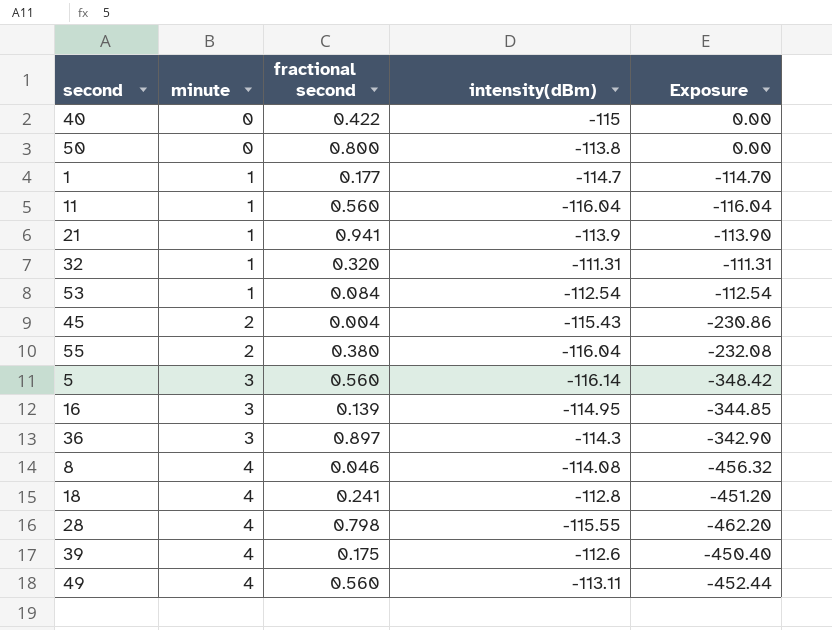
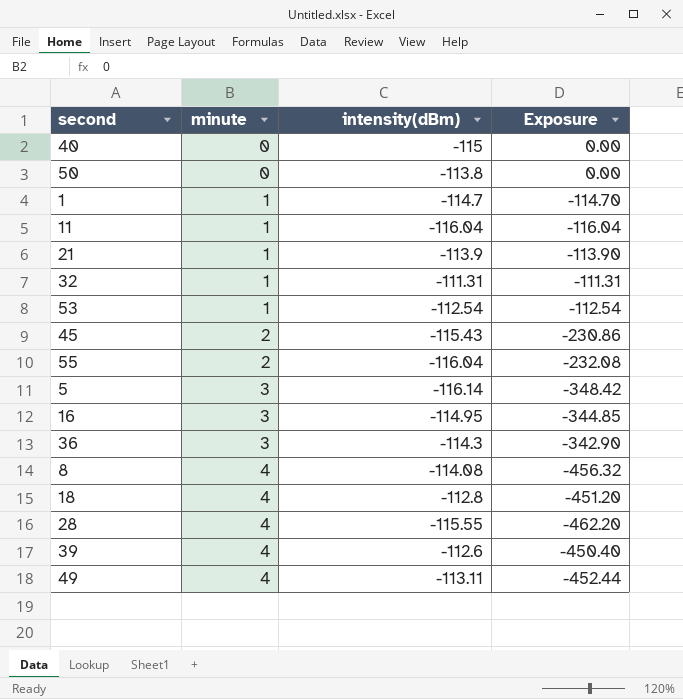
column fractional second | position: 3 -> none

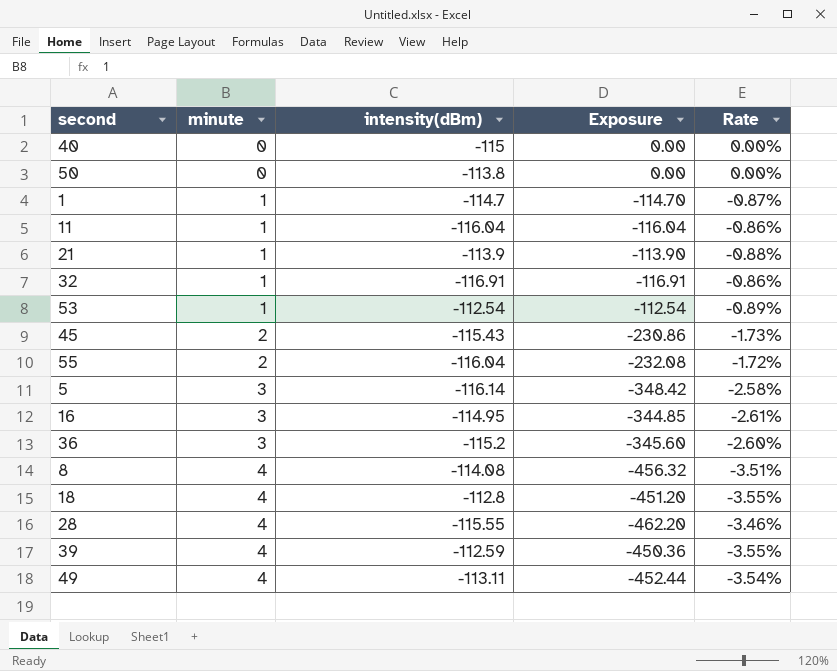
column Rate | formula: none -> [minute] / [intensity(dBm)]
32 | intensity(dBm): -111.31 -> -116.91
32 | Exposure: -111.31 -> -116.91
36 | intensity(dBm): -114.3 -> -115.2
36 | Exposure: -342.90 -> -345.60
39 | intensity(dBm): -112.6 -> -112.59
39 | Exposure: -450.40 -> -450.36

